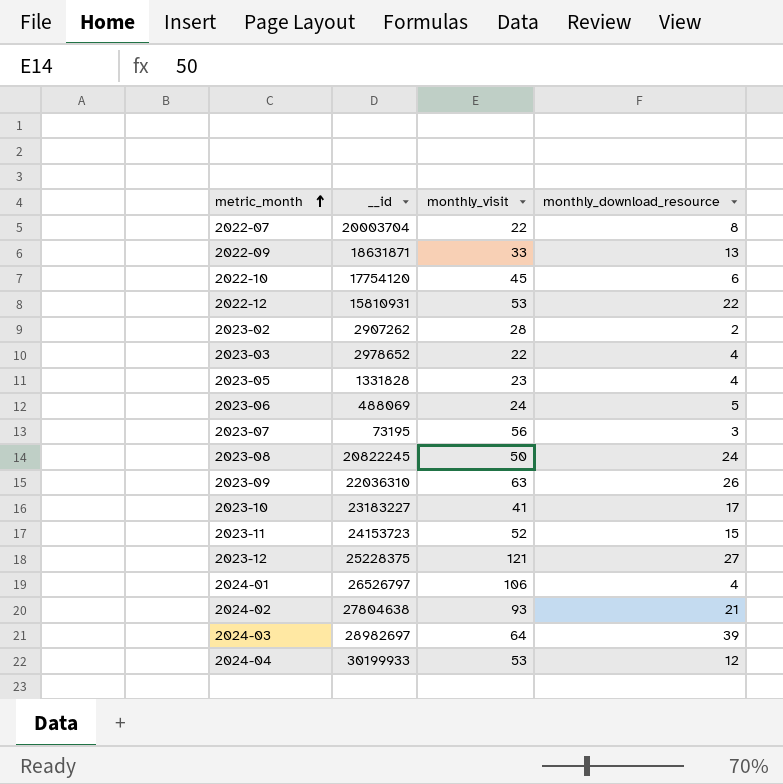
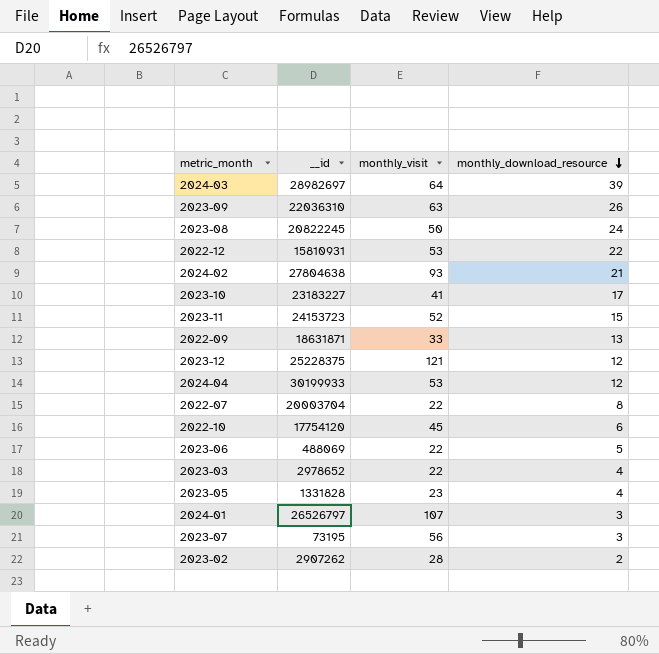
row order: metric_month ascending -> monthly_download_resource descending
2023-12 | monthly_download_resource: 27 -> 12
2023-06 | monthly_visit: 24 -> 22
2024-01 | monthly_visit: 106 -> 107
2024-01 | monthly_download_resource: 4 -> 3

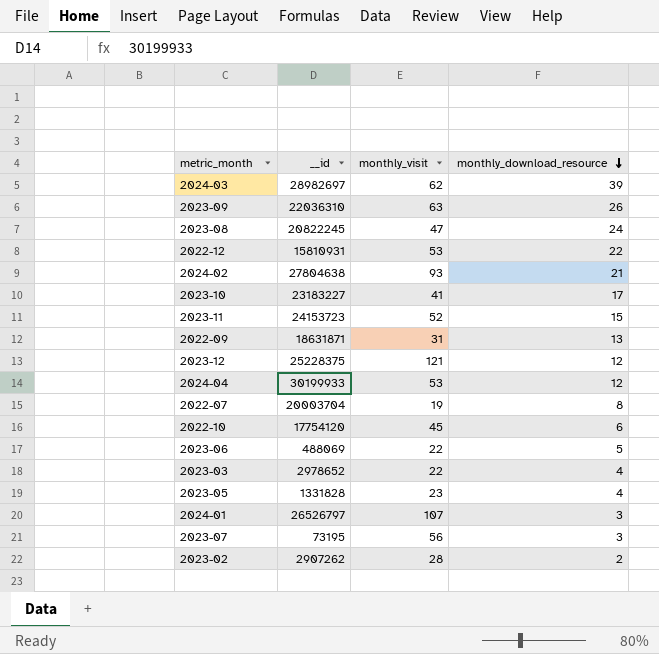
2024-03 | monthly_visit: 64 -> 62
2023-08 | monthly_visit: 50 -> 47
2022-09 | monthly_visit: 33 -> 31
2022-07 | monthly_visit: 22 -> 19

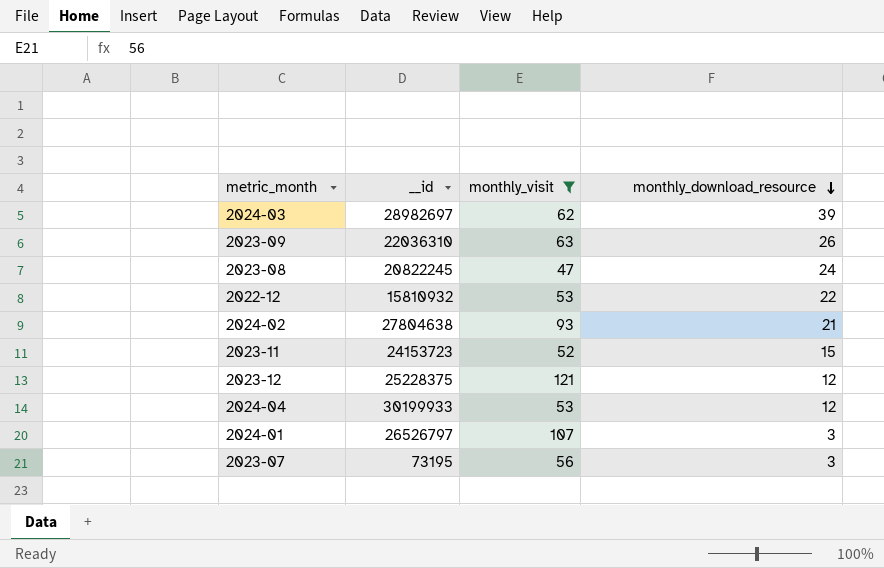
filter: none -> monthly_visit >= 47
2022-12 | __id: 15810931 -> 15810932

